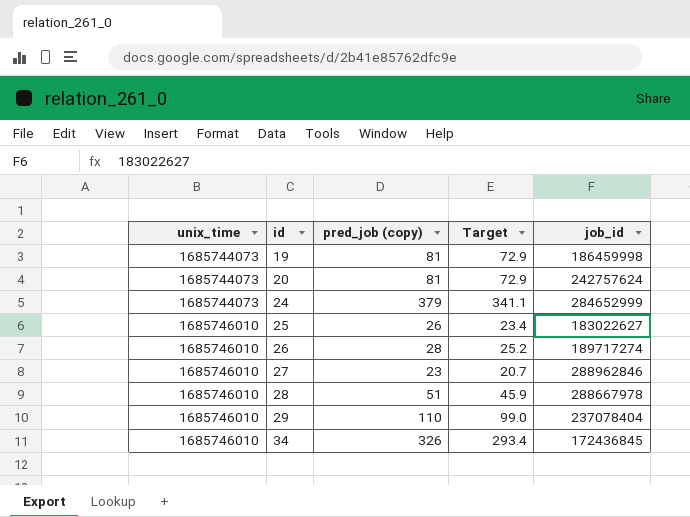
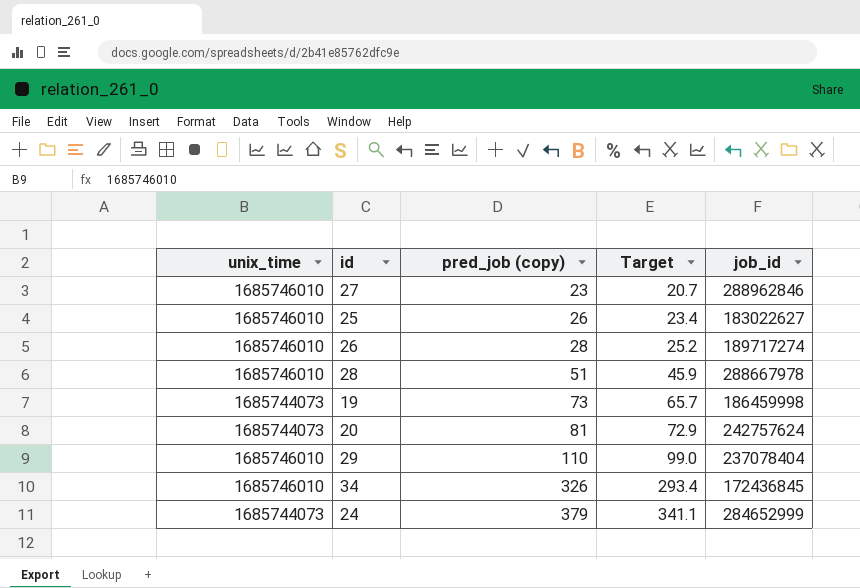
row order: unix_time ascending -> pred_job (copy) ascending
19 | pred_job (copy): 81 -> 73
19 | Target: 72.9 -> 65.7

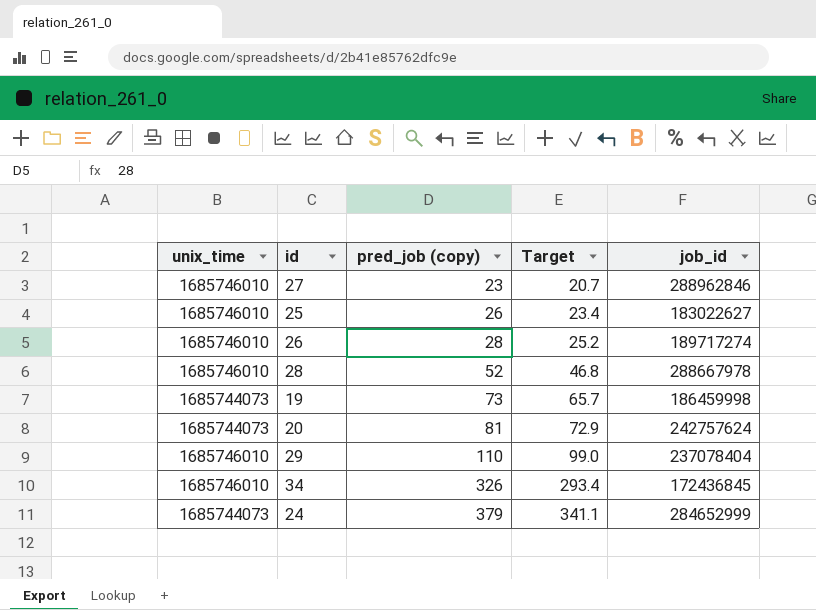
28 | pred_job (copy): 51 -> 52
28 | Target: 45.9 -> 46.8

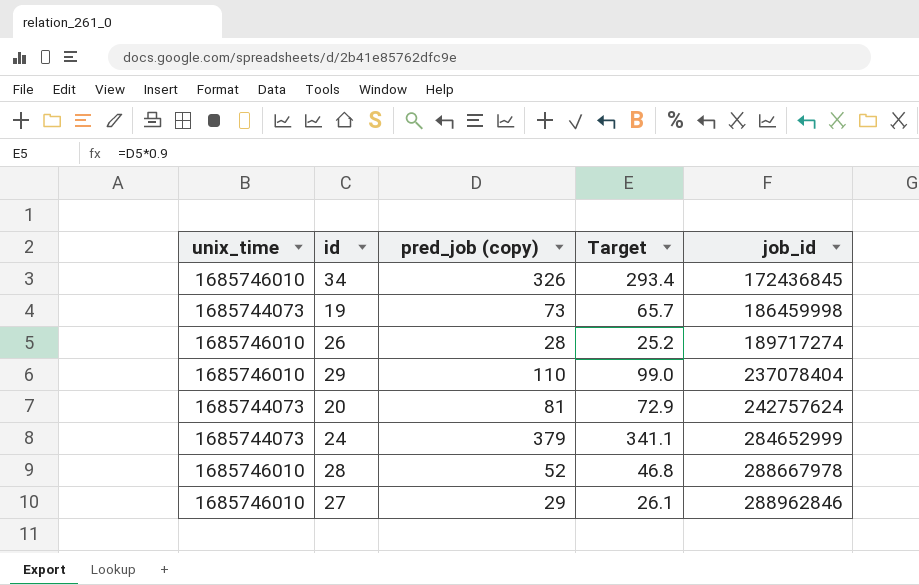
row order: pred_job (copy) ascending -> job_id ascending
row 25: 1685746010 | 26 | 23.4 | 183022627 -> none
27 | pred_job (copy): 23 -> 29
27 | Target: 20.7 -> 26.1

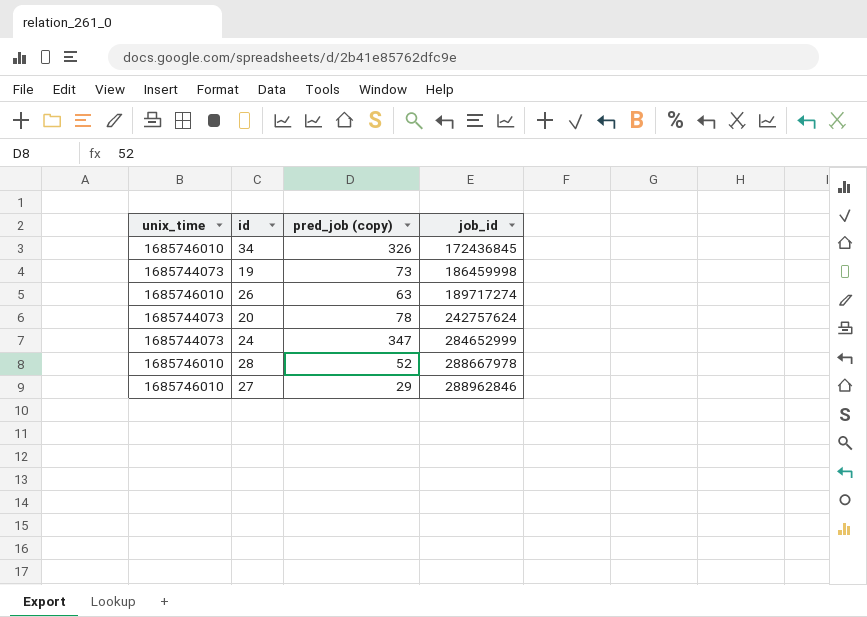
column Target | formula: [pred_job (copy)] * 0.9 -> none
row 29: 1685746010 | 110 | 99.0 | 237078404 -> none
26 | pred_job (copy): 28 -> 63
20 | pred_job (copy): 81 -> 78
24 | pred_job (copy): 379 -> 347

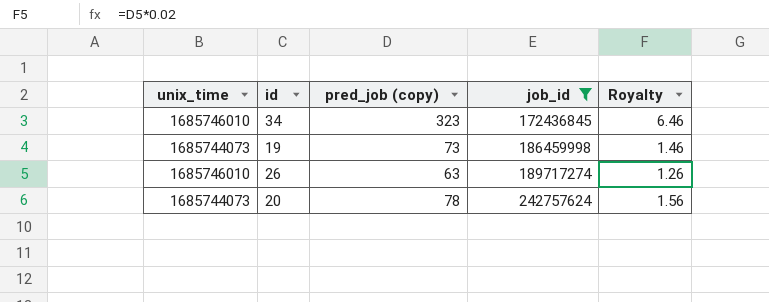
filter: none -> job_id <= 242757624
column Royalty | formula: none -> [pred_job (copy)] * 0.02
34 | pred_job (copy): 326 -> 323

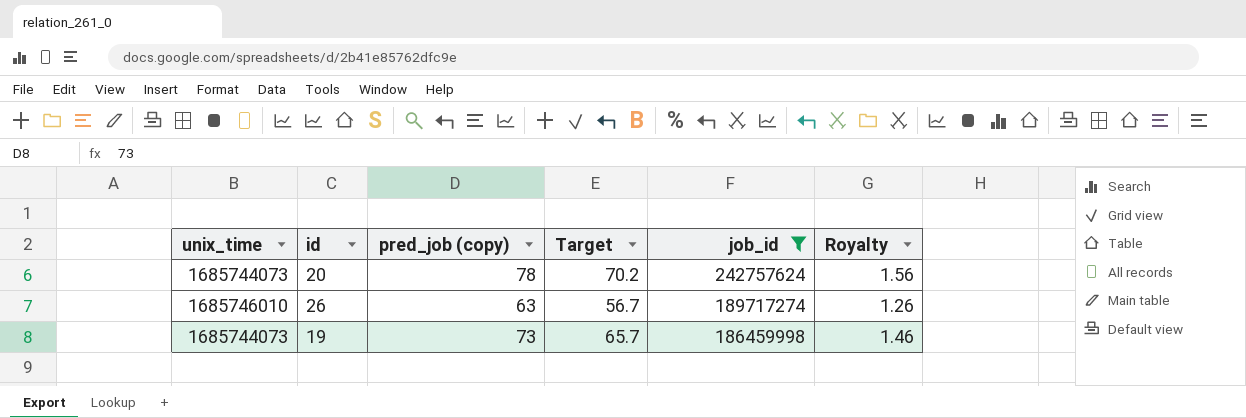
row order: job_id ascending -> job_id descending
column Target | formula: none -> [pred_job (copy)] * 0.9
row 34: 1685746010 | 323 | 172436845 | 6.46 -> none

